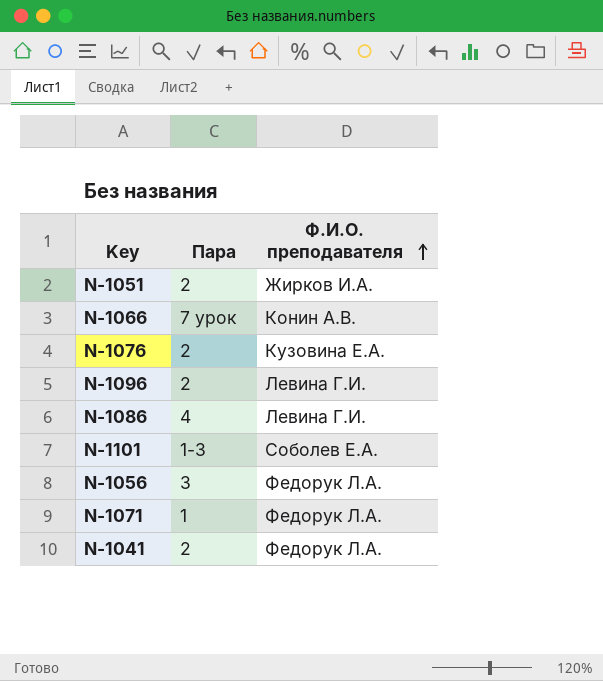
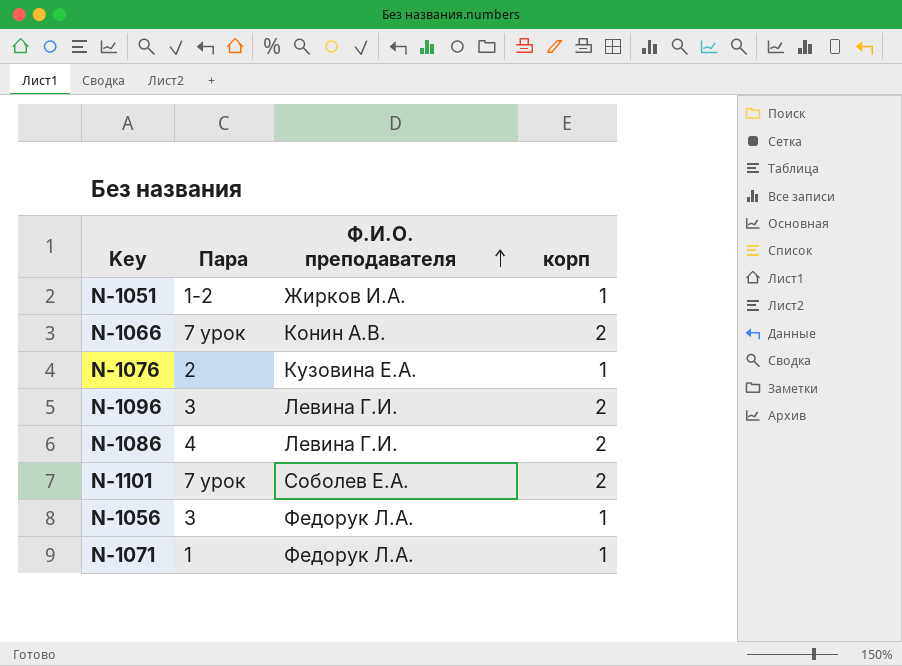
column корп | position: none -> 4
row N-1041: 2 | Федорук Л.А. -> none
N-1051 | Пара: 2 -> 1-2
N-1096 | Пара: 2 -> 3
N-1101 | Пара: 1-3 -> 7 урок

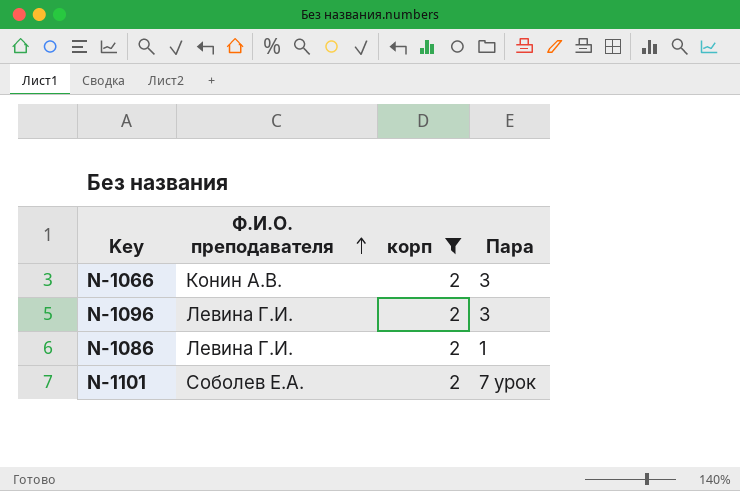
filter: none -> корп = 2
column Пара | position: 2 -> 4
N-1066 | Пара: 7 урок -> 3
N-1086 | Пара: 4 -> 1

